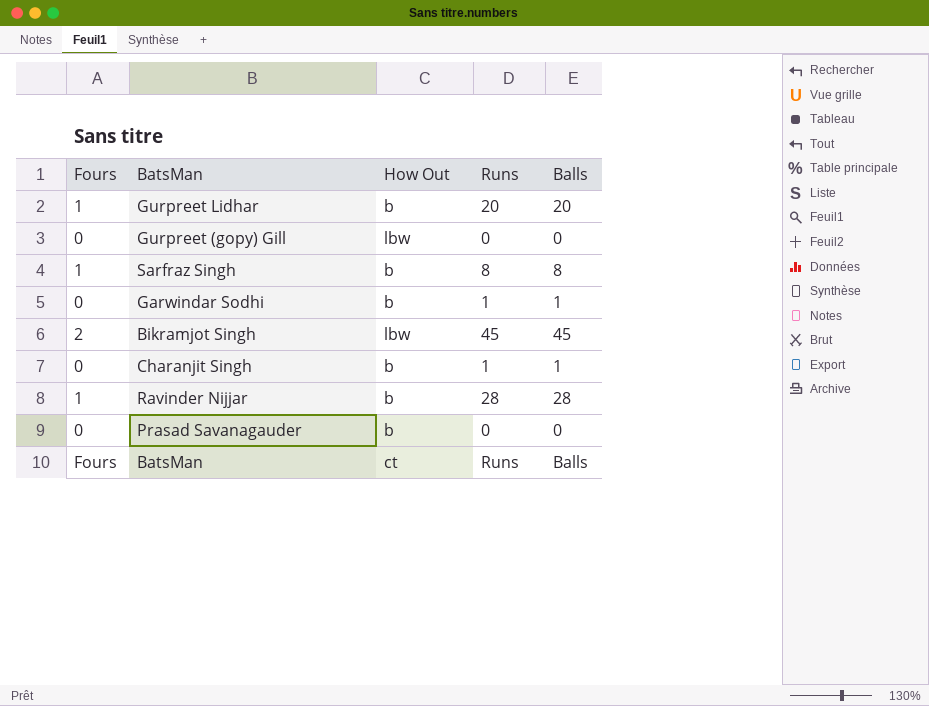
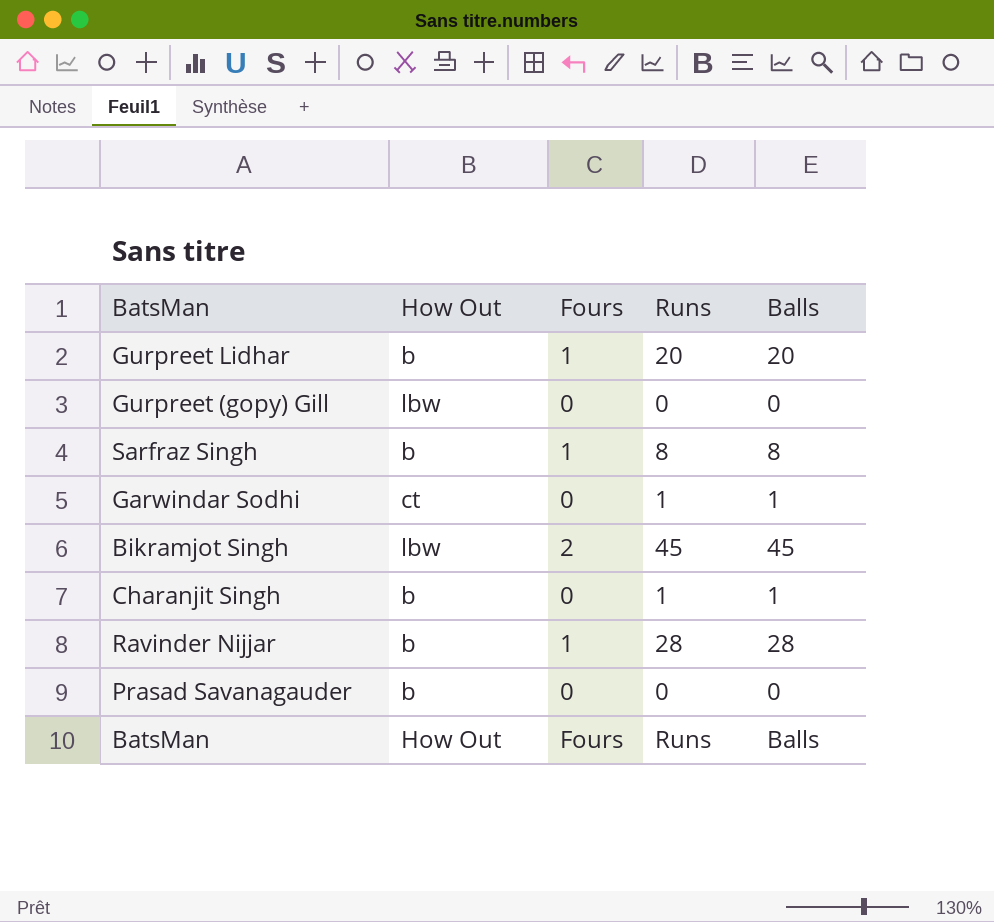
column Fours | position: 1 -> 3
Garwindar Sodhi | How Out: b -> ct
BatsMan | How Out: ct -> How Out

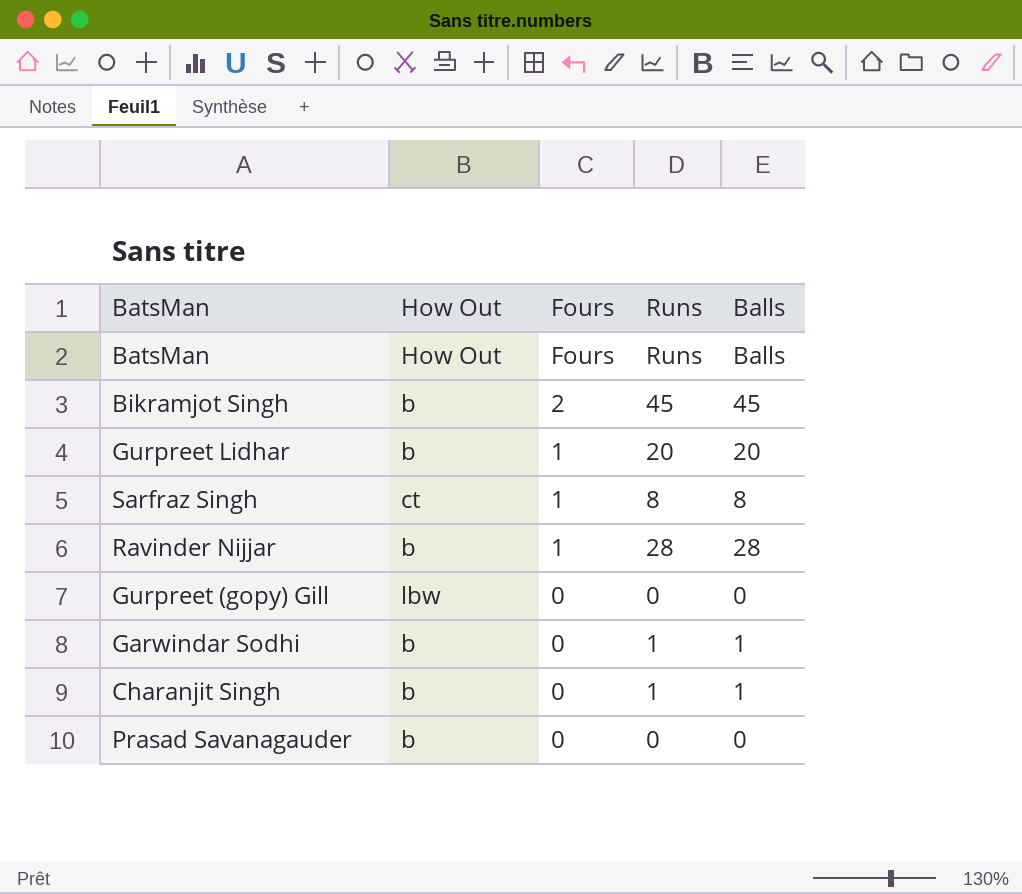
row order: none -> Fours descending
Bikramjot Singh | How Out: lbw -> b
Sarfraz Singh | How Out: b -> ct
Garwindar Sodhi | How Out: ct -> b

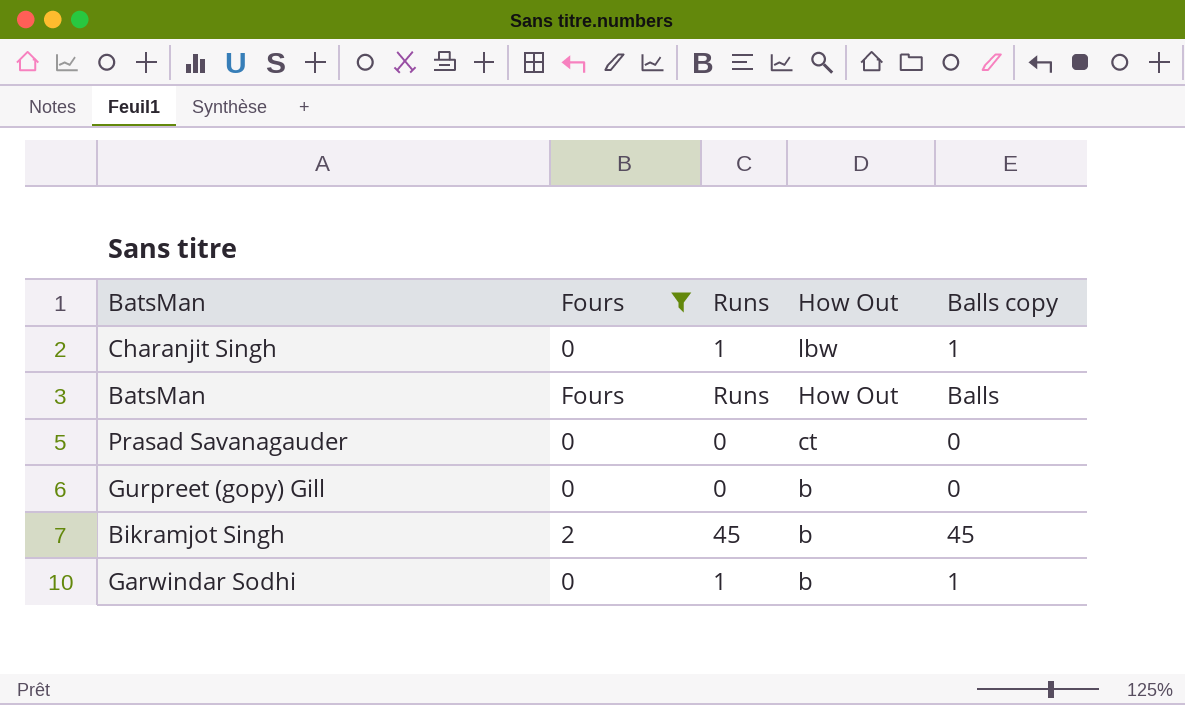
filter: none -> Fours != 1
row order: Fours descending -> How Out descending
column How Out | position: 2 -> 4
column name: Balls -> Balls copy
Charanjit Singh | How Out: b -> lbw
Prasad Savanagauder | How Out: b -> ct
Gurpreet (gopy) Gill | How Out: lbw -> b

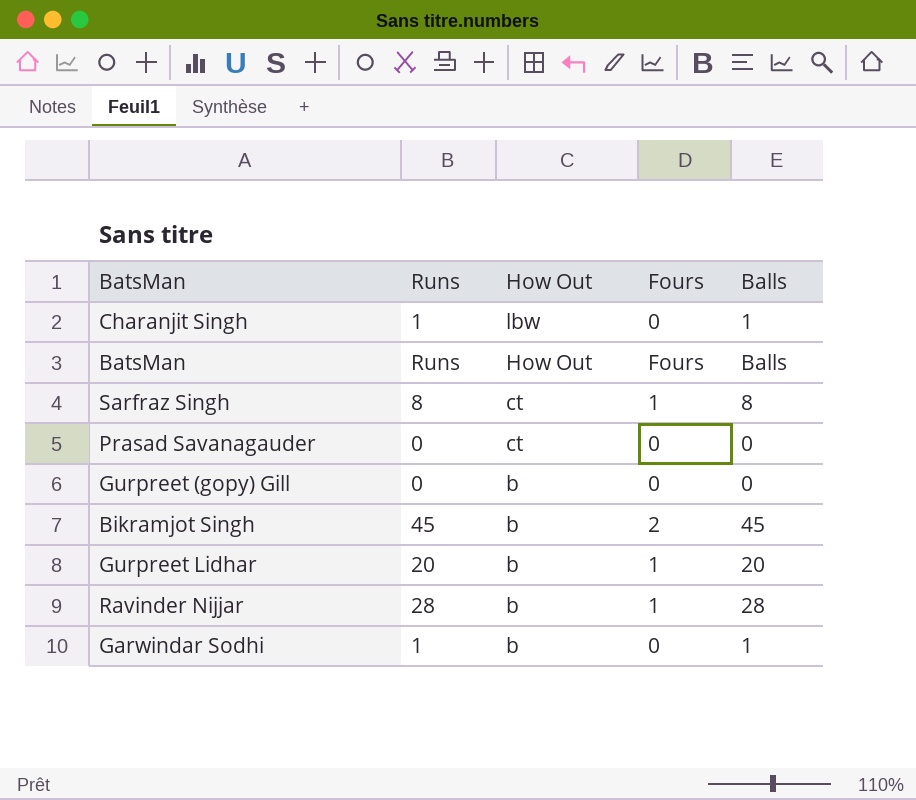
filter: Fours != 1 -> none
column Fours | position: 2 -> 4
column name: Balls copy -> Balls

